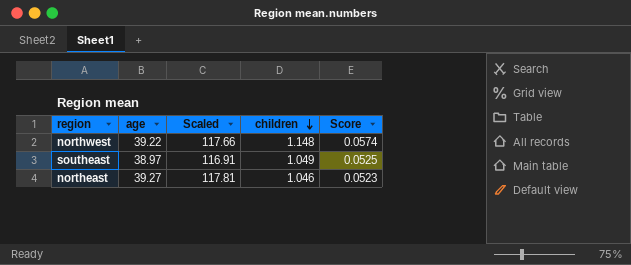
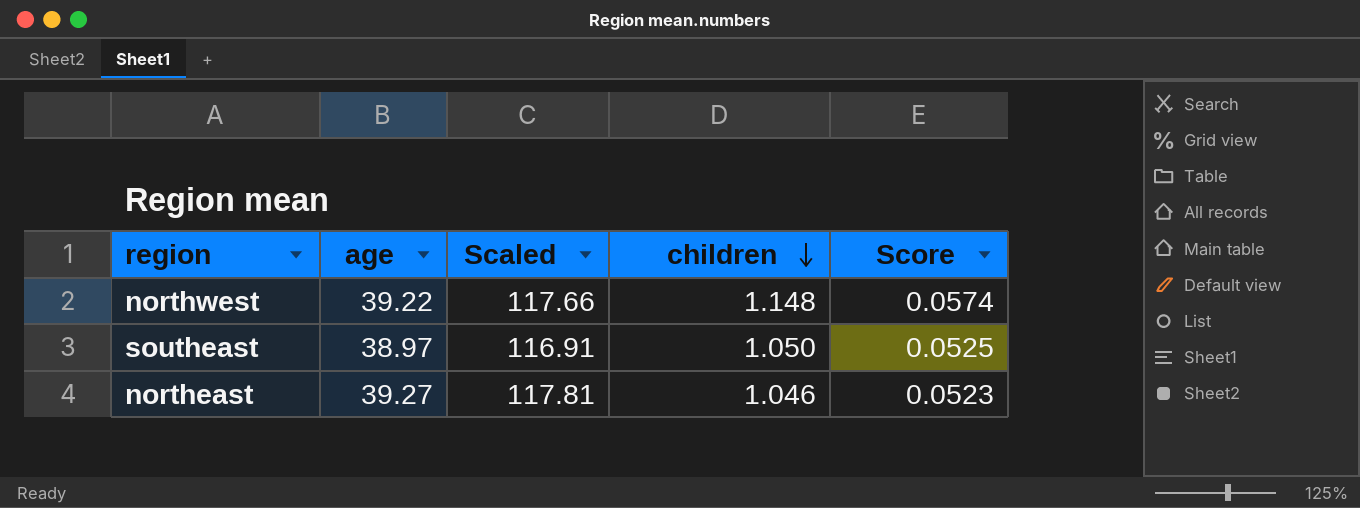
southeast | children: 1.049 -> 1.050

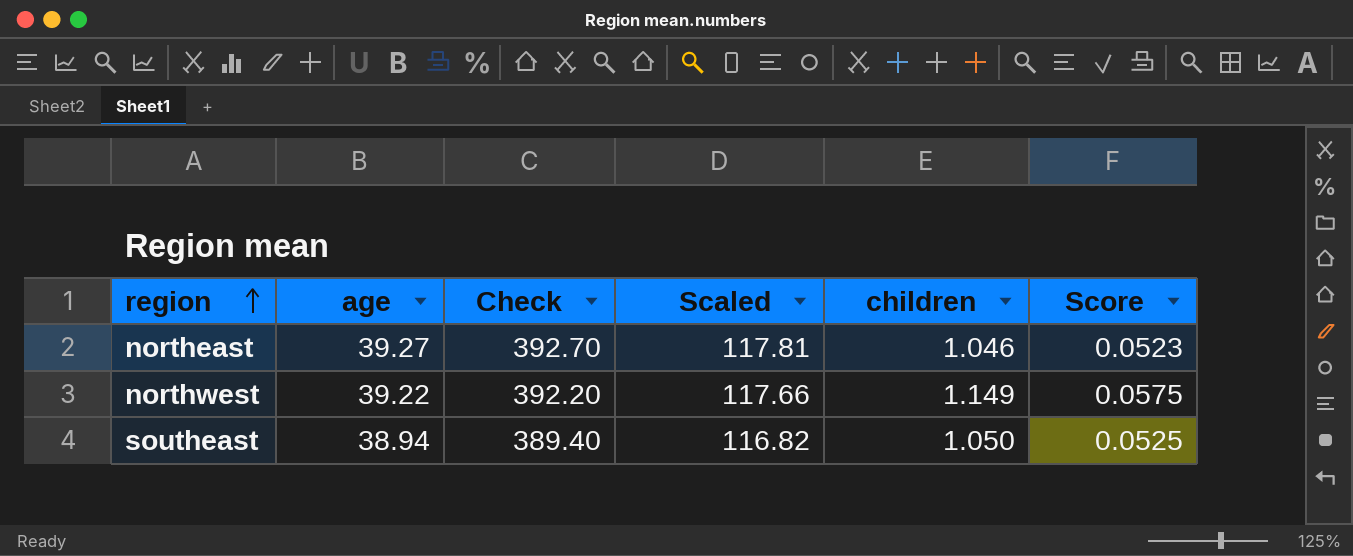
row order: children descending -> region ascending
column Check | formula: none -> [age] * 10
northwest | children: 1.148 -> 1.149
northwest | Score: 0.0574 -> 0.0575
southeast | age: 38.97 -> 38.94
southeast | Scaled: 116.91 -> 116.82

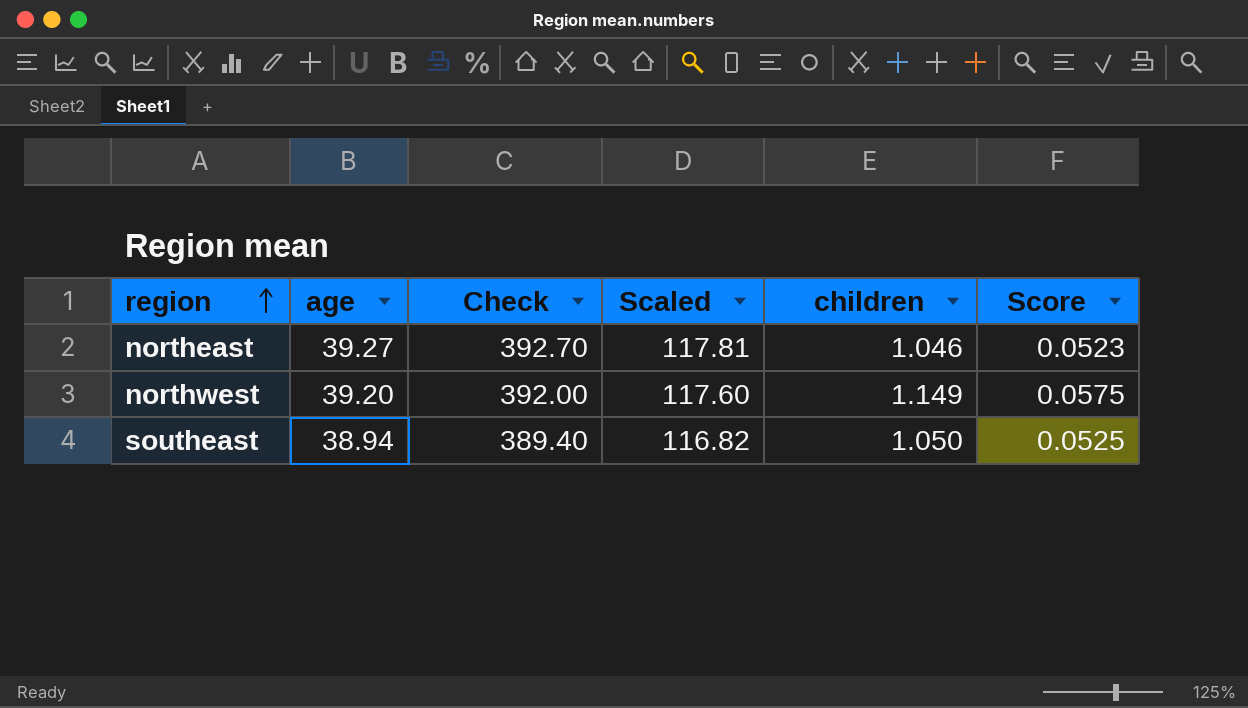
northwest | age: 39.22 -> 39.20
northwest | Check: 392.20 -> 392.00
northwest | Scaled: 117.66 -> 117.60

